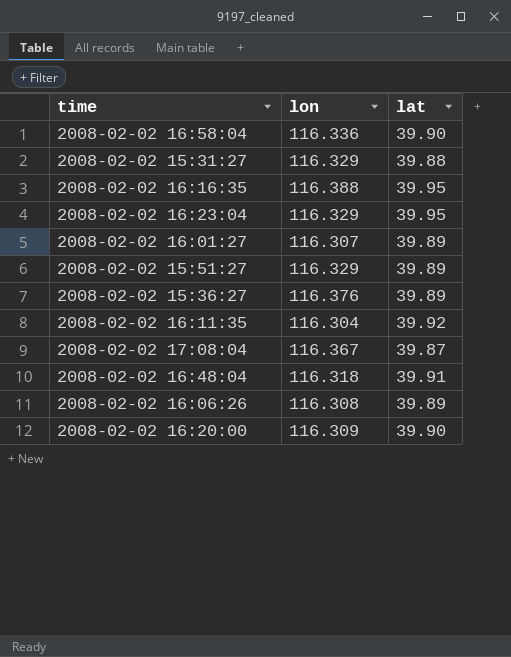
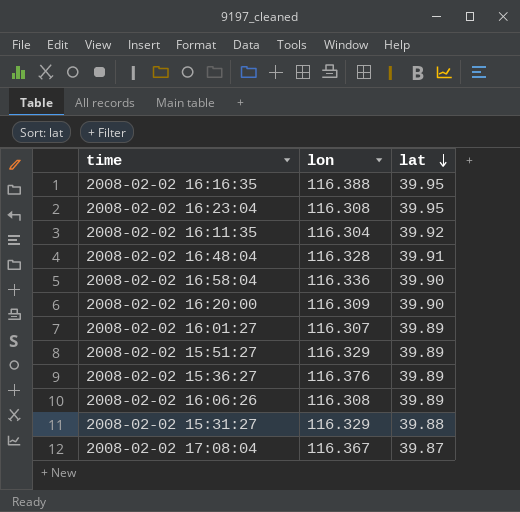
row order: none -> lat descending
2008-02-02 16:23:04 | lon: 116.329 -> 116.308
2008-02-02 16:48:04 | lon: 116.318 -> 116.328

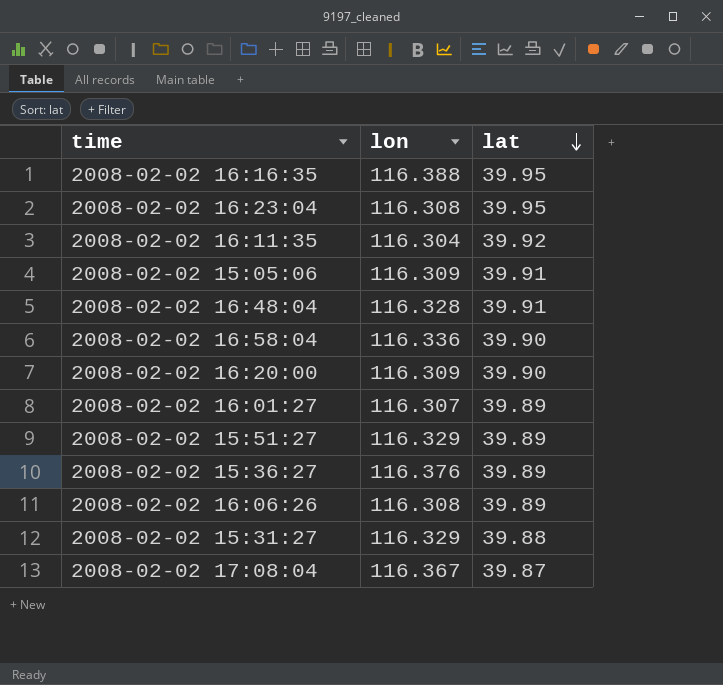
row 2008-02-02 15:05:06: none -> 116.309 | 39.91

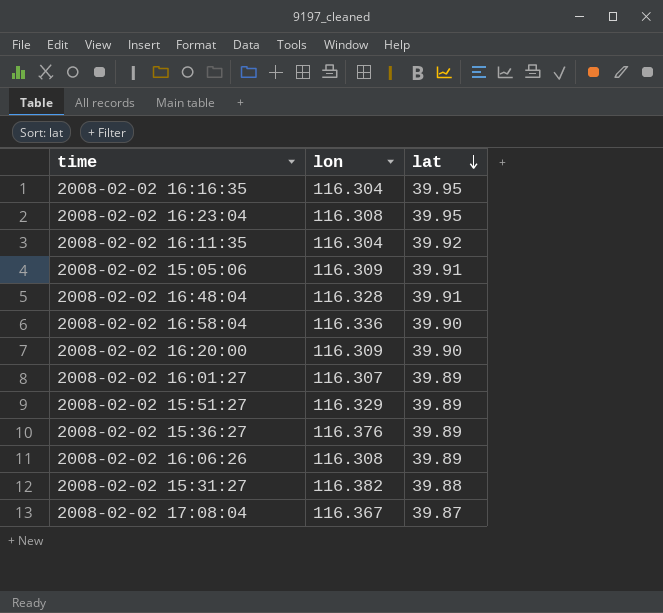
2008-02-02 16:16:35 | lon: 116.388 -> 116.304
2008-02-02 15:31:27 | lon: 116.329 -> 116.382

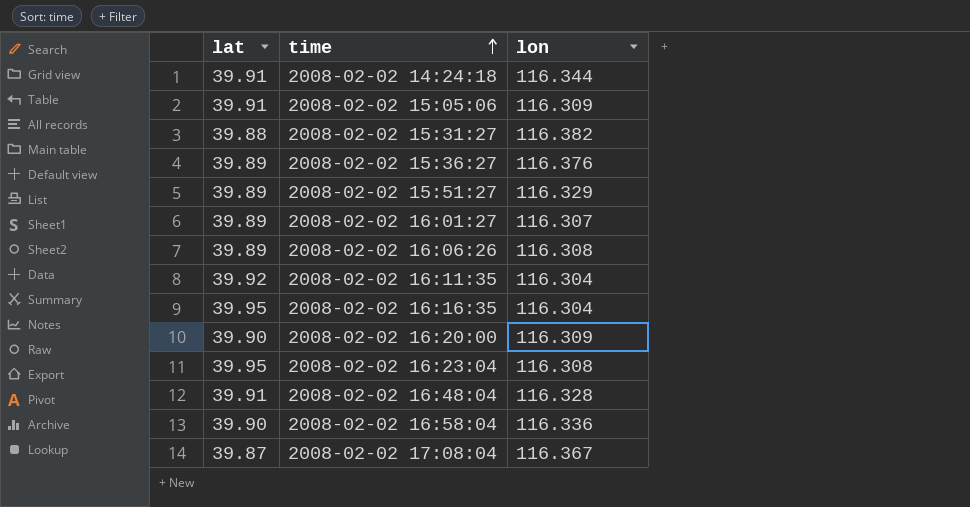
row order: lat descending -> time ascending
column lat | position: 3 -> 1
row 2008-02-02 14:24:18: none -> 39.91 | 116.344

